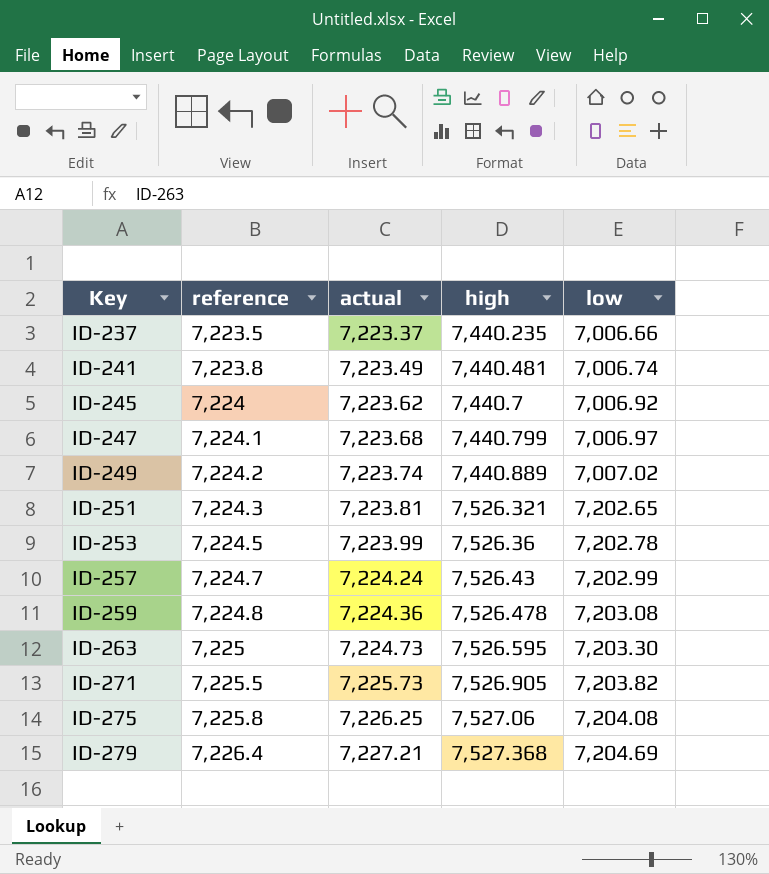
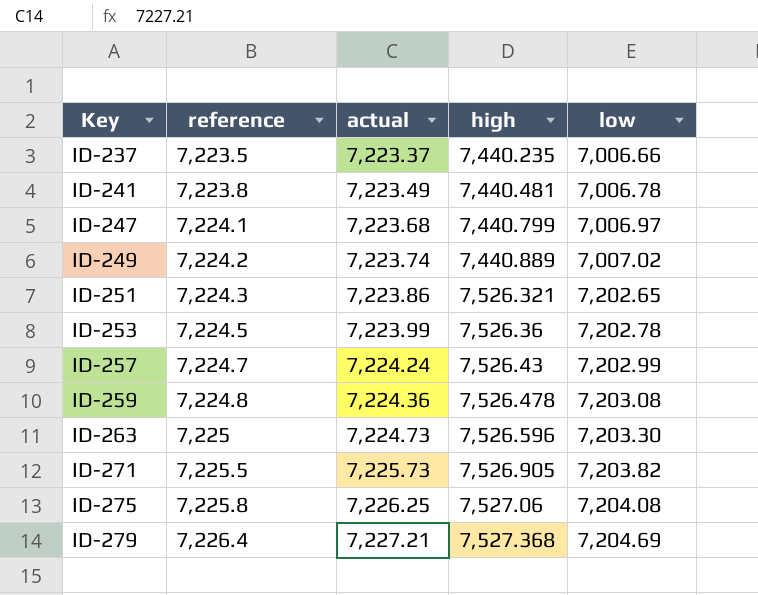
row ID-245: 7,224 | 7,223.62 | 7,440.7 | 7,006.92 -> none
ID-241 | low: 7,006.74 -> 7,006.78
ID-251 | actual: 7,223.81 -> 7,223.86
ID-263 | high: 7,526.595 -> 7,526.596

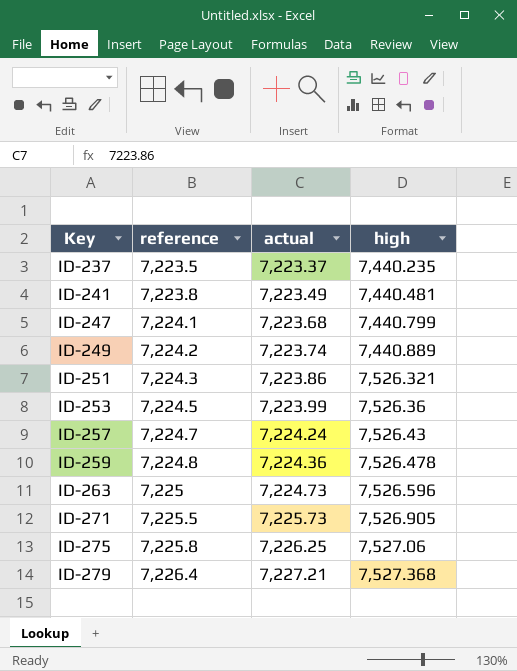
column low | position: 5 -> none

